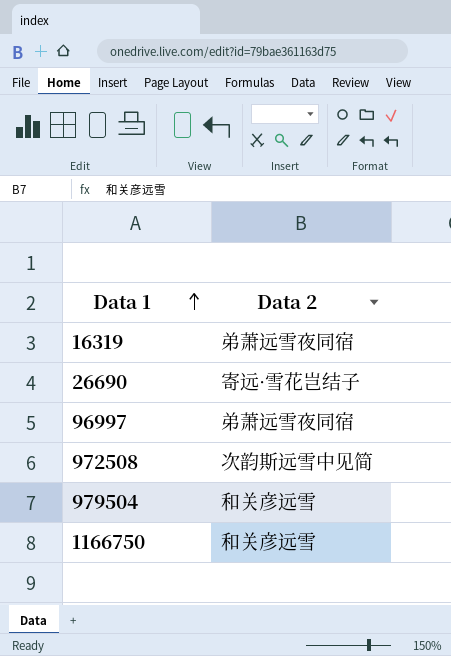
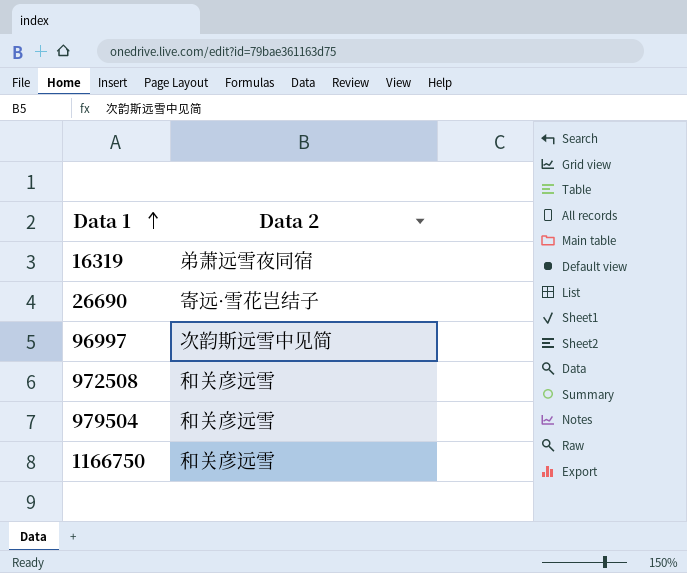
96997 | Data 2: 弟萧远雪夜同宿 -> 次韵斯远雪中见简
972508 | Data 2: 次韵斯远雪中见简 -> 和关彦远雪

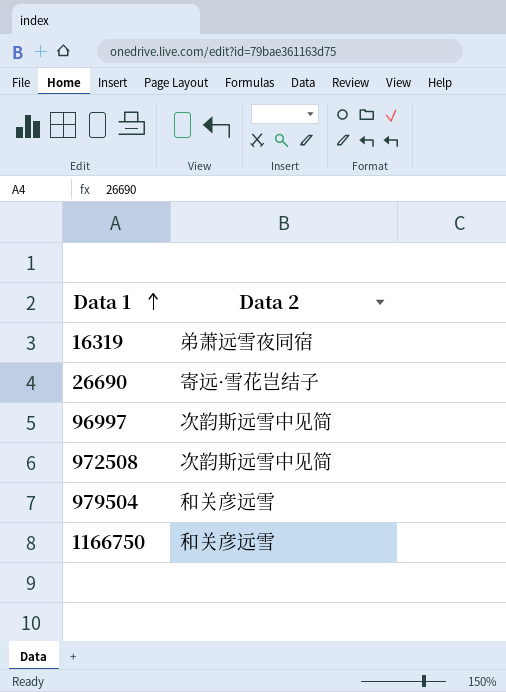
972508 | Data 2: 和关彦远雪 -> 次韵斯远雪中见简

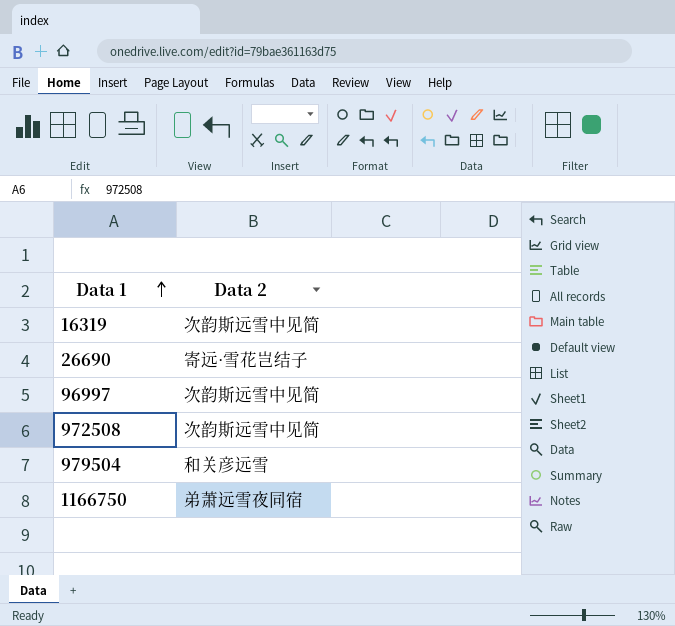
16319 | Data 2: 弟萧远雪夜同宿 -> 次韵斯远雪中见简
1166750 | Data 2: 和关彦远雪 -> 弟萧远雪夜同宿

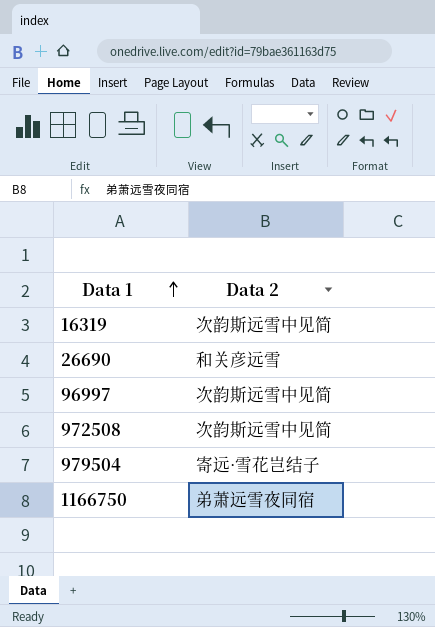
26690 | Data 2: 寄远·雪花岂结子 -> 和关彦远雪
979504 | Data 2: 和关彦远雪 -> 寄远·雪花岂结子

